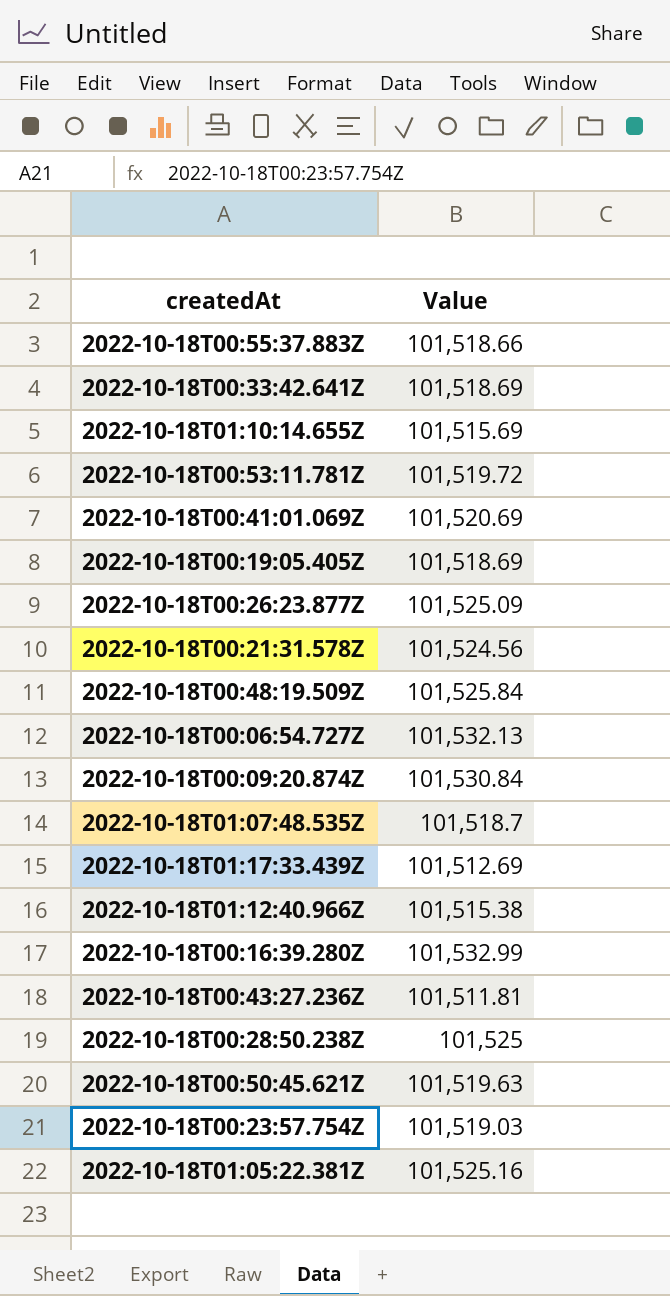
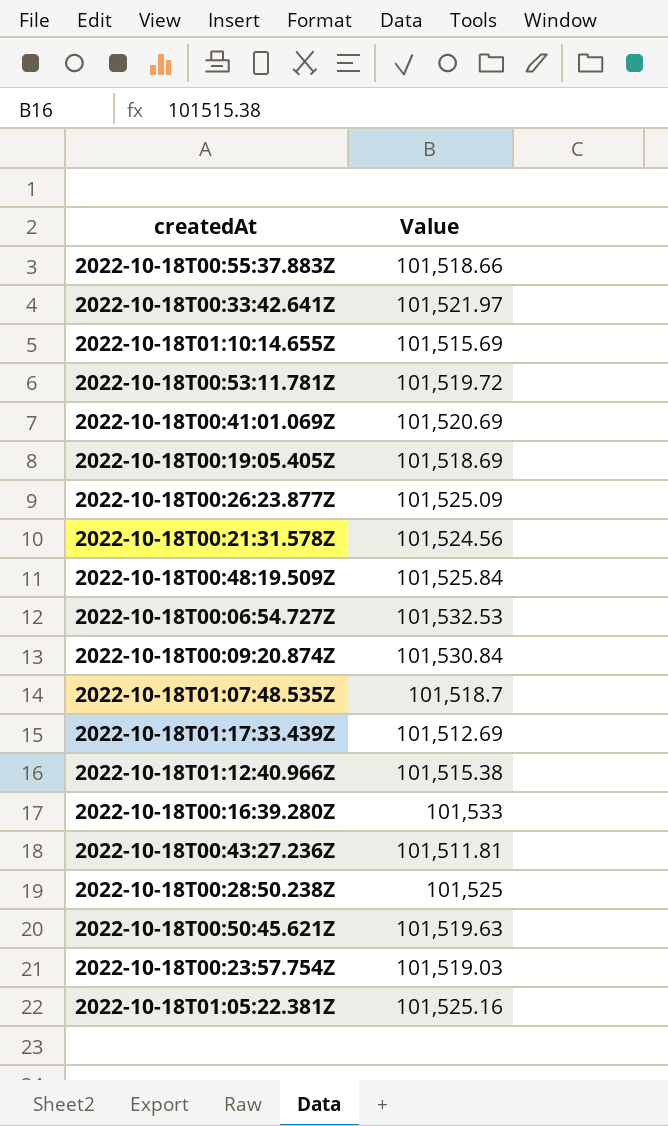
2022-10-18T00:33:42.641Z | Value: 101,518.69 -> 101,521.97
2022-10-18T00:06:54.727Z | Value: 101,532.13 -> 101,532.53
2022-10-18T00:16:39.280Z | Value: 101,532.99 -> 101,533

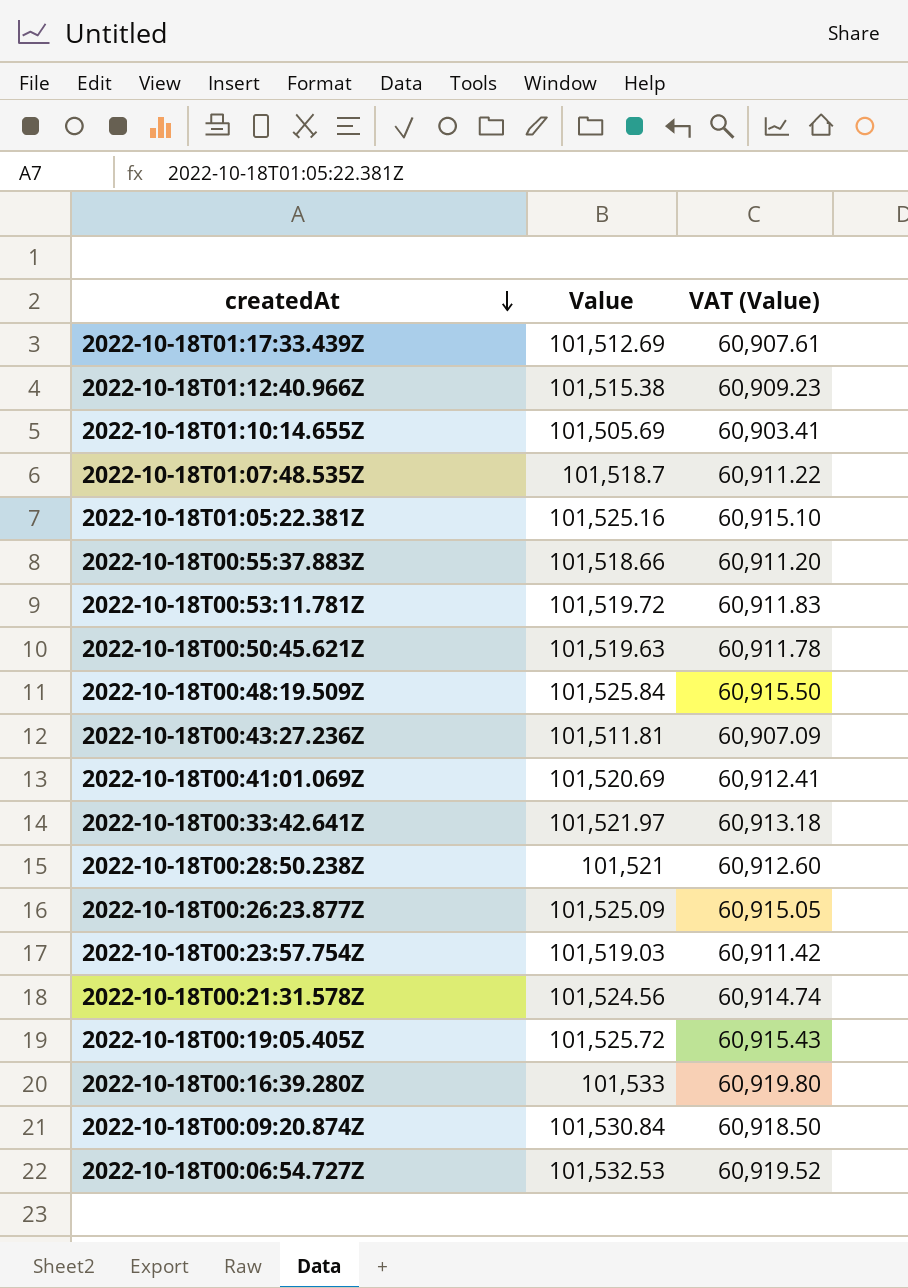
row order: none -> createdAt descending
column VAT (Value) | formula: none -> [Value] * 0.6
2022-10-18T01:10:14.655Z | Value: 101,515.69 -> 101,505.69
2022-10-18T00:28:50.238Z | Value: 101,525 -> 101,521
2022-10-18T00:19:05.405Z | Value: 101,518.69 -> 101,525.72

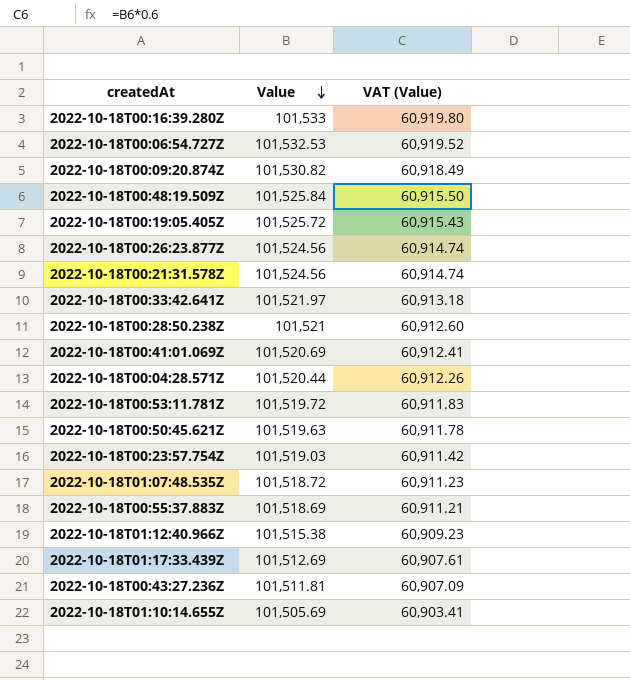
row order: createdAt descending -> Value descending
row 2022-10-18T01:05:22.381Z: 101,525.16 | 60,915.10 -> none
2022-10-18T00:09:20.874Z | Value: 101,530.84 -> 101,530.82
2022-10-18T00:09:20.874Z | VAT (Value): 60,918.50 -> 60,918.49
2022-10-18T00:26:23.877Z | Value: 101,525.09 -> 101,524.56
2022-10-18T00:26:23.877Z | VAT (Value): 60,915.05 -> 60,914.74
row 2022-10-18T00:04:28.571Z: none -> 101,520.44 | 60,912.26
2022-10-18T01:07:48.535Z | Value: 101,518.7 -> 101,518.72
2022-10-18T01:07:48.535Z | VAT (Value): 60,911.22 -> 60,911.23
2022-10-18T00:55:37.883Z | Value: 101,518.66 -> 101,518.69
2022-10-18T00:55:37.883Z | VAT (Value): 60,911.20 -> 60,911.21

